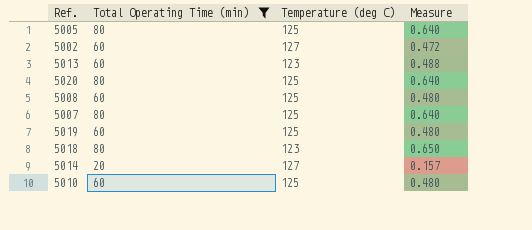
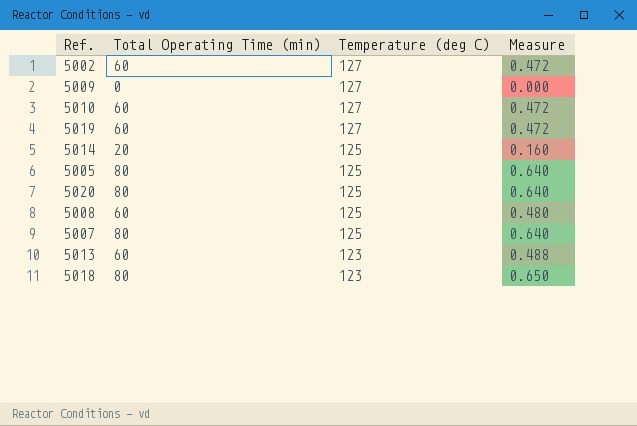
filter: Total Operating Time (min) != 0 -> none
row order: none -> Temperature (deg C) descending
5010 | Temperature (deg C): 125 -> 127
5010 | Measure: 0.480 -> 0.472
5019 | Temperature (deg C): 125 -> 127
5019 | Measure: 0.480 -> 0.472
5014 | Temperature (deg C): 127 -> 125
5014 | Measure: 0.157 -> 0.160

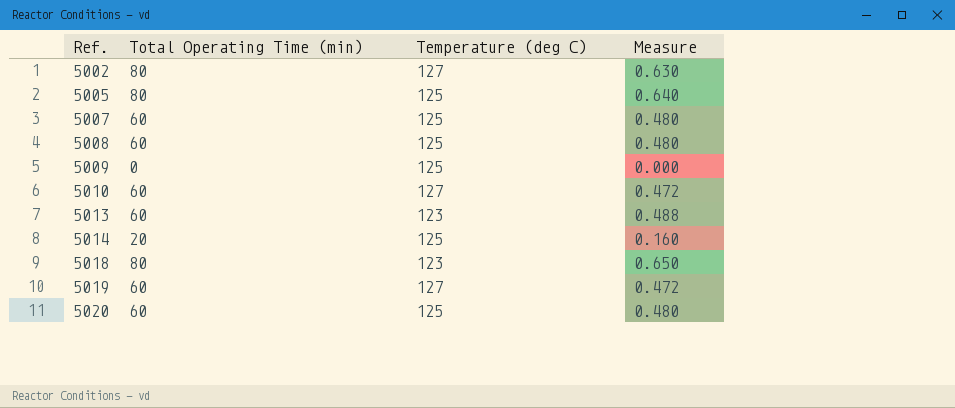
row order: Temperature (deg C) descending -> Ref. ascending
5002 | Total Operating Time (min): 60 -> 80
5002 | Measure: 0.472 -> 0.630
5007 | Total Operating Time (min): 80 -> 60
5007 | Measure: 0.640 -> 0.480
5009 | Temperature (deg C): 127 -> 125
5020 | Total Operating Time (min): 80 -> 60
5020 | Measure: 0.640 -> 0.480

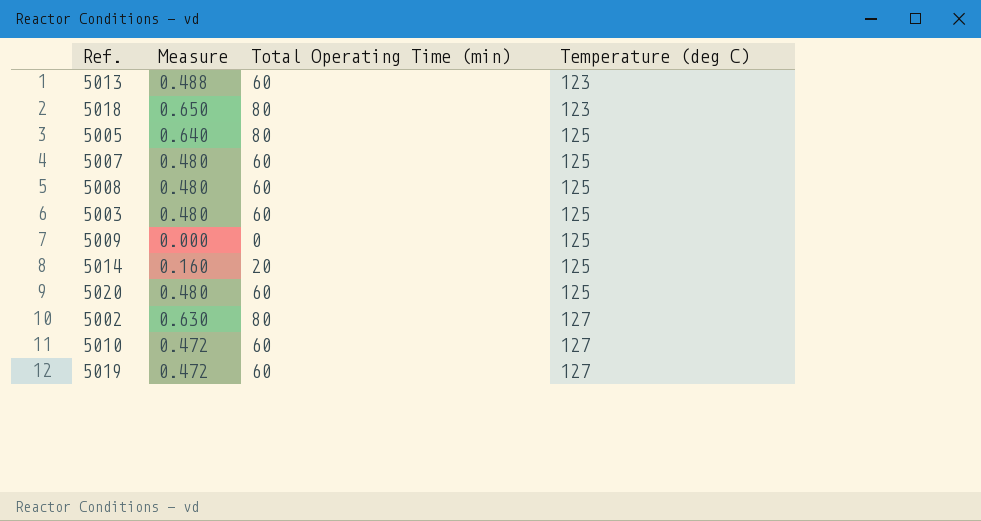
row order: Ref. ascending -> Temperature (deg C) ascending
column Measure | position: 4 -> 2
row 5003: none -> 0.480 | 60 | 125

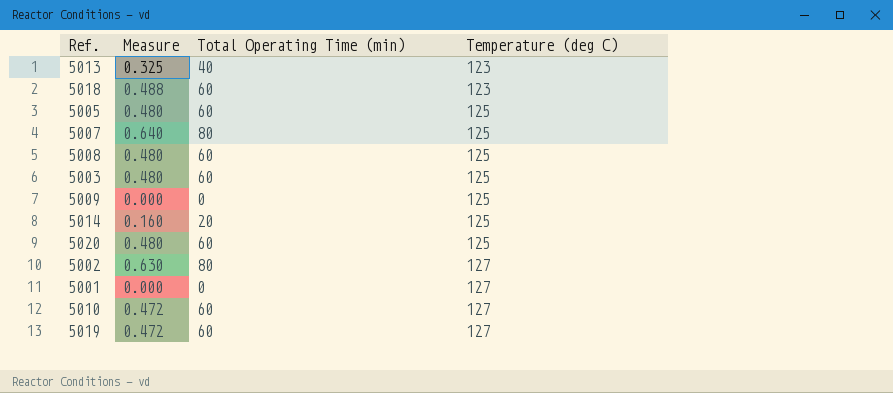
5013 | Measure: 0.488 -> 0.325
5013 | Total Operating Time (min): 60 -> 40
5018 | Measure: 0.650 -> 0.488
5018 | Total Operating Time (min): 80 -> 60
5005 | Measure: 0.640 -> 0.480
5005 | Total Operating Time (min): 80 -> 60
5007 | Measure: 0.480 -> 0.640
5007 | Total Operating Time (min): 60 -> 80
row 5001: none -> 0.000 | 0 | 127

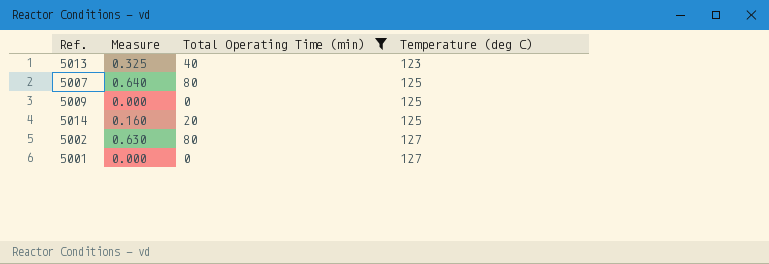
filter: none -> Total Operating Time (min) != 60

